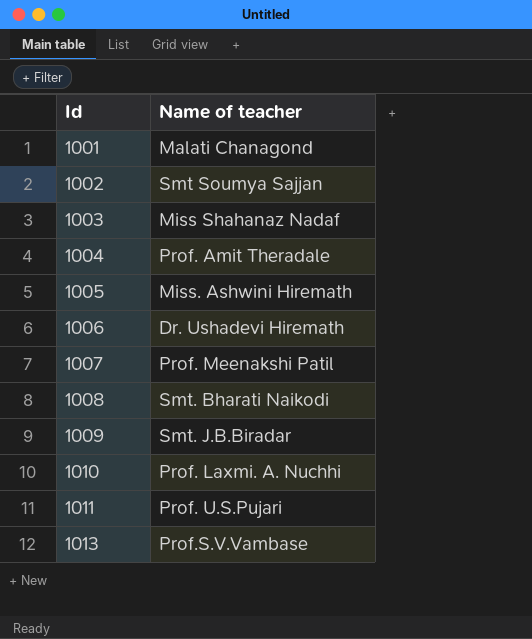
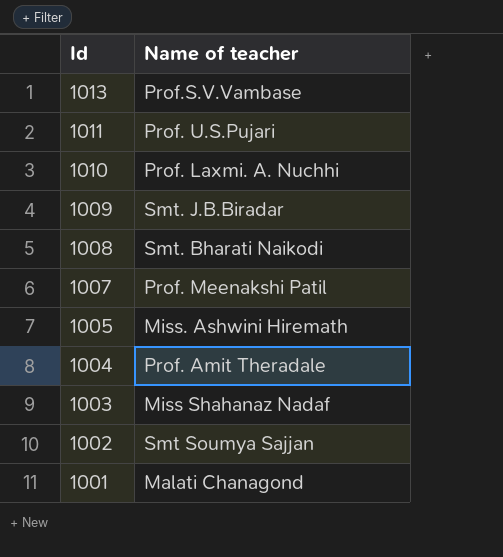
row order: Id ascending -> Id descending
row 1006: Dr. Ushadevi Hiremath -> none

